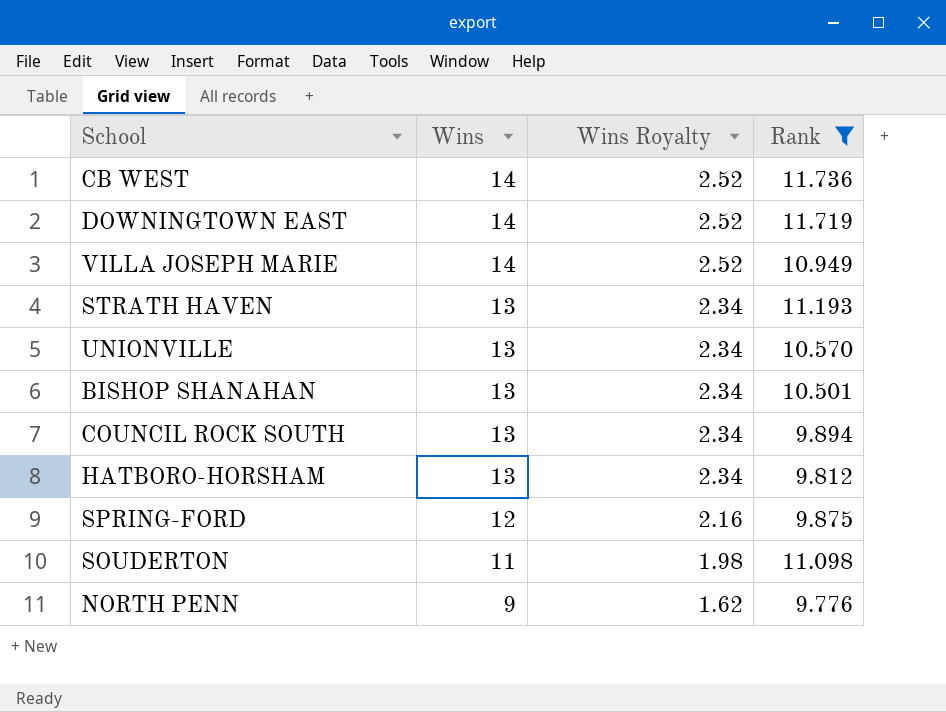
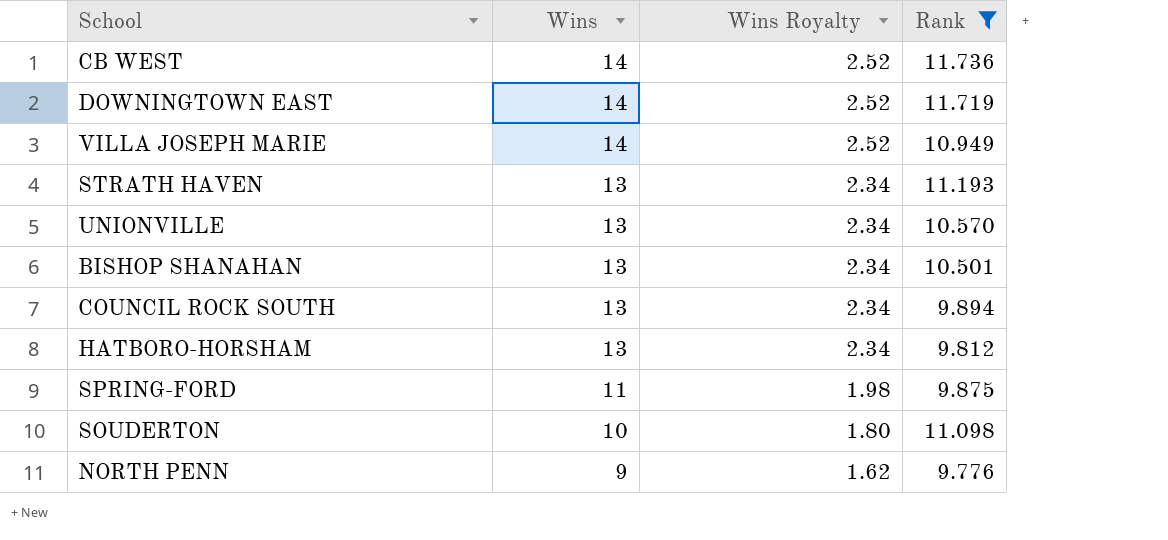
SPRING-FORD | Wins: 12 -> 11
SPRING-FORD | Wins Royalty: 2.16 -> 1.98
SOUDERTON | Wins: 11 -> 10
SOUDERTON | Wins Royalty: 1.98 -> 1.80

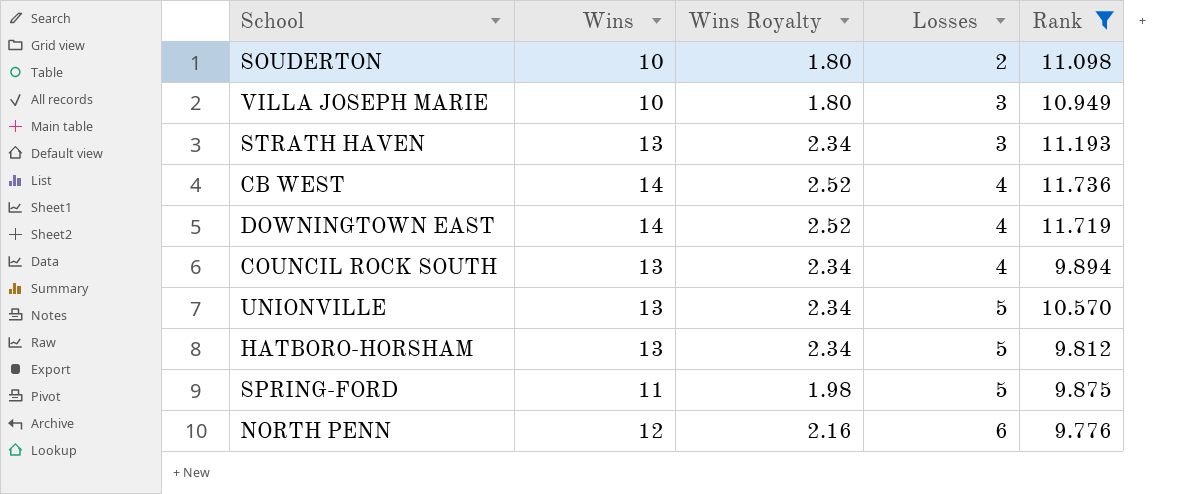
row order: Wins descending -> Losses ascending
column Losses | position: none -> 4
row BISHOP SHANAHAN: 13 | 2.34 | 10.501 -> none
VILLA JOSEPH MARIE | Wins: 14 -> 10
VILLA JOSEPH MARIE | Wins Royalty: 2.52 -> 1.80
NORTH PENN | Wins: 9 -> 12
NORTH PENN | Wins Royalty: 1.62 -> 2.16

